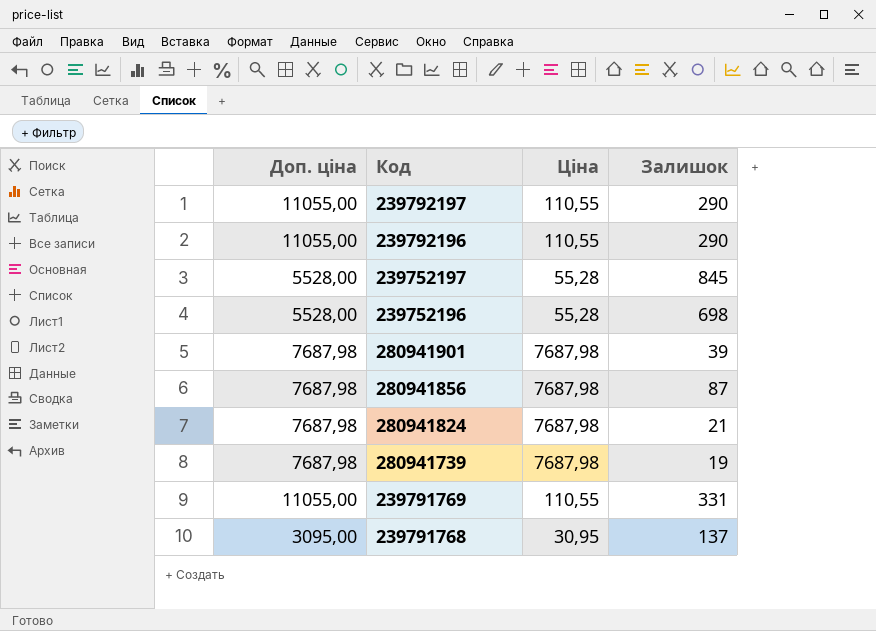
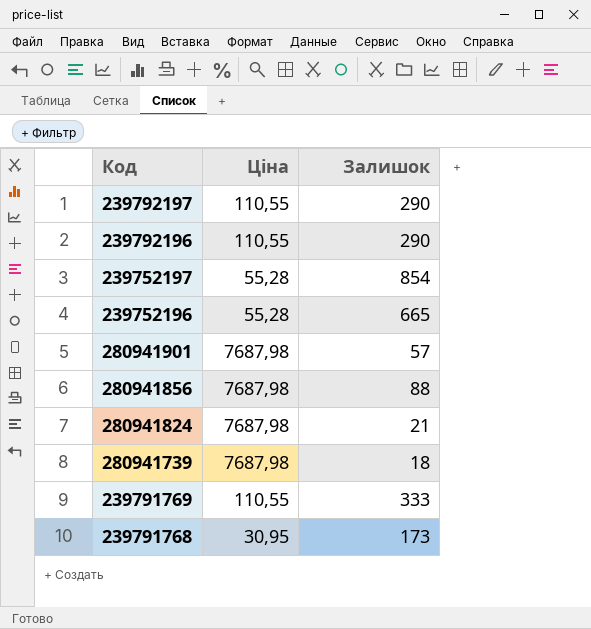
column Доп. ціна | position: 1 -> none
239752197 | Залишок: 845 -> 854
239752196 | Залишок: 698 -> 665
280941901 | Залишок: 39 -> 57
280941856 | Залишок: 87 -> 88
280941739 | Залишок: 19 -> 18
239791769 | Залишок: 331 -> 333
239791768 | Залишок: 137 -> 173

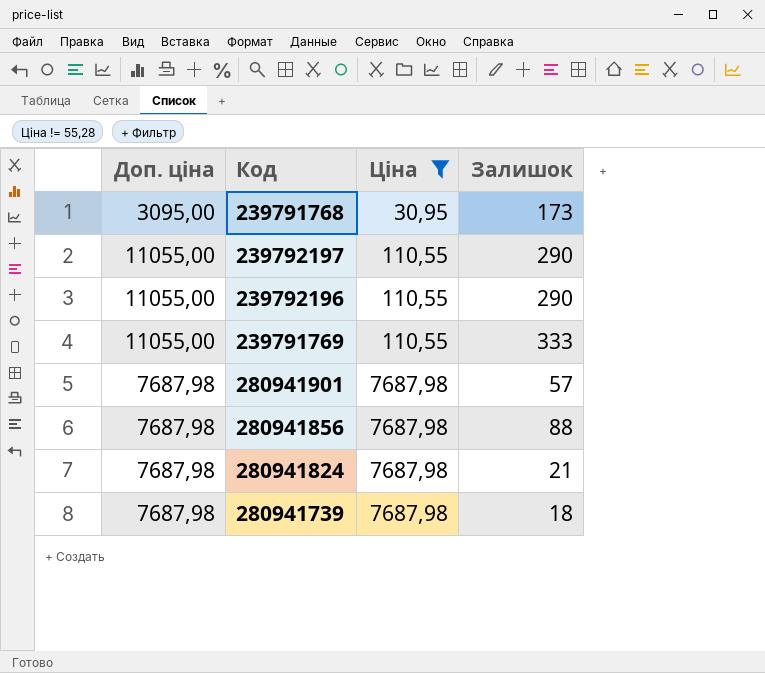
filter: none -> Ціна != 55,28
row order: none -> Ціна ascending
column Доп. ціна | position: none -> 1

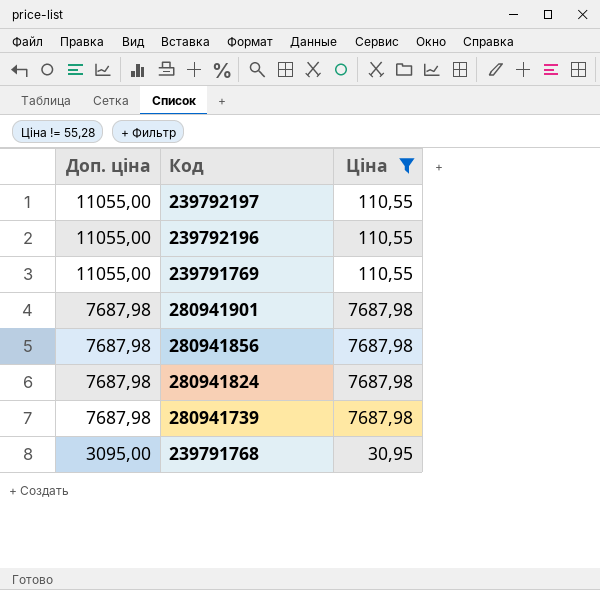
row order: Ціна ascending -> Доп. ціна descending
column Залишок | position: 4 -> none

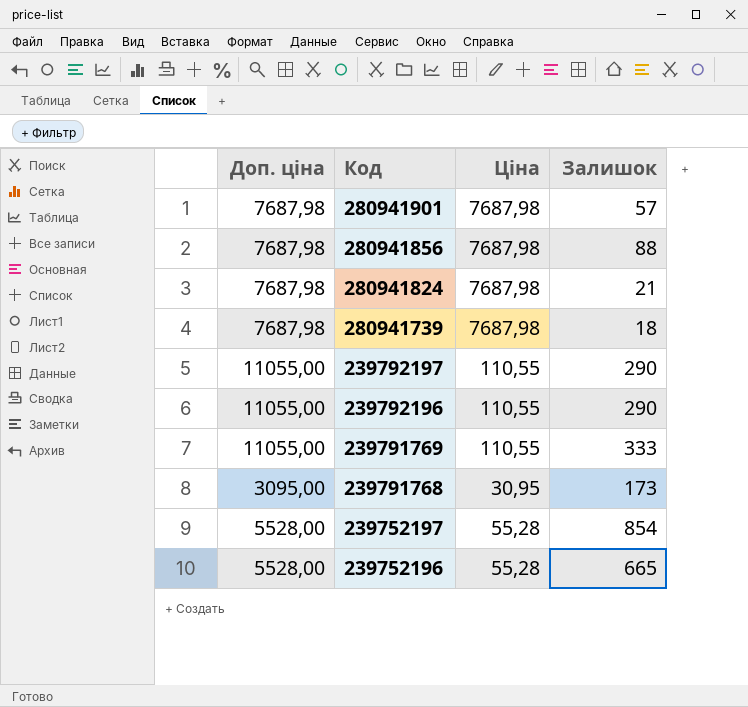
filter: Ціна != 55,28 -> none
row order: Доп. ціна descending -> Код descending
column Залишок | position: none -> 4

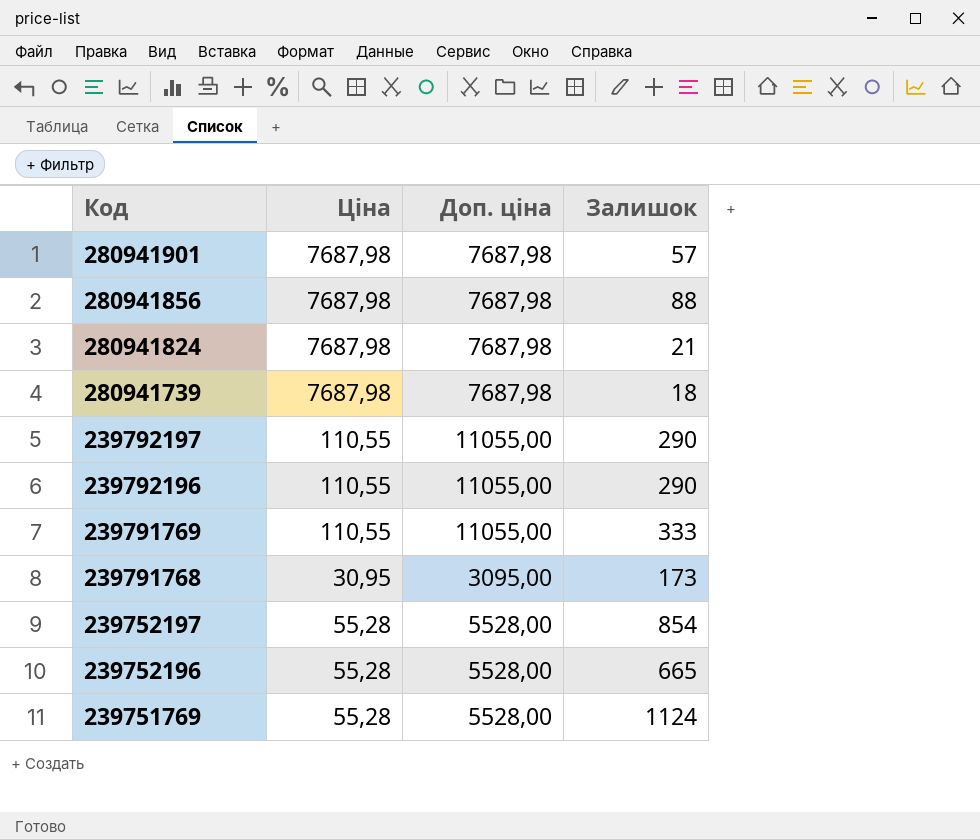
column Доп. ціна | position: 1 -> 3
row 239751769: none -> 55,28 | 5528,00 | 1124

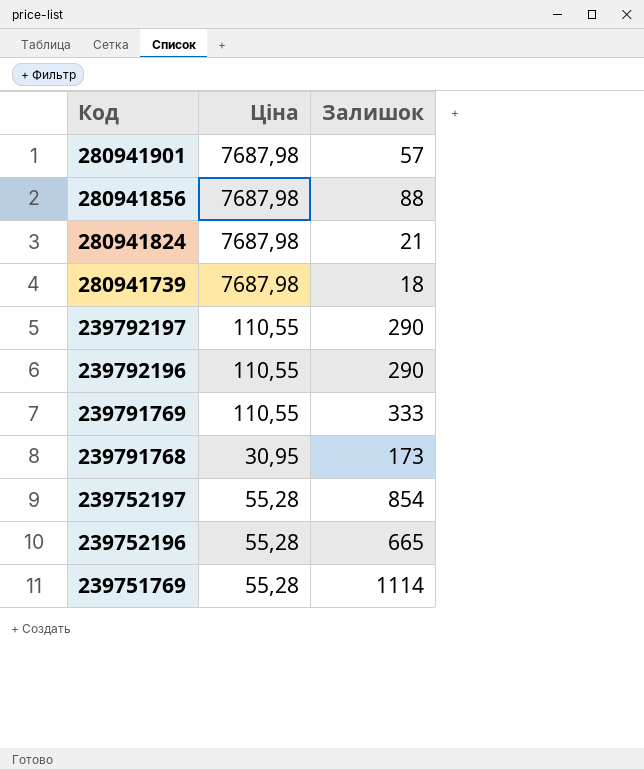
column Доп. ціна | position: 3 -> none
239751769 | Залишок: 1124 -> 1114

